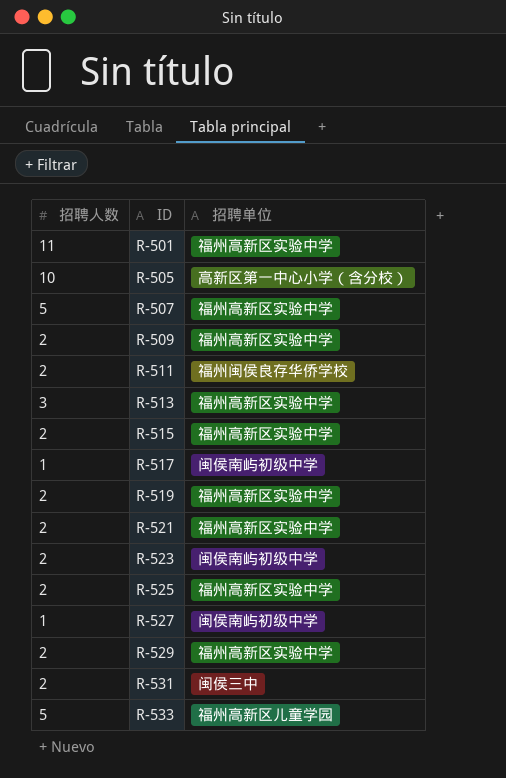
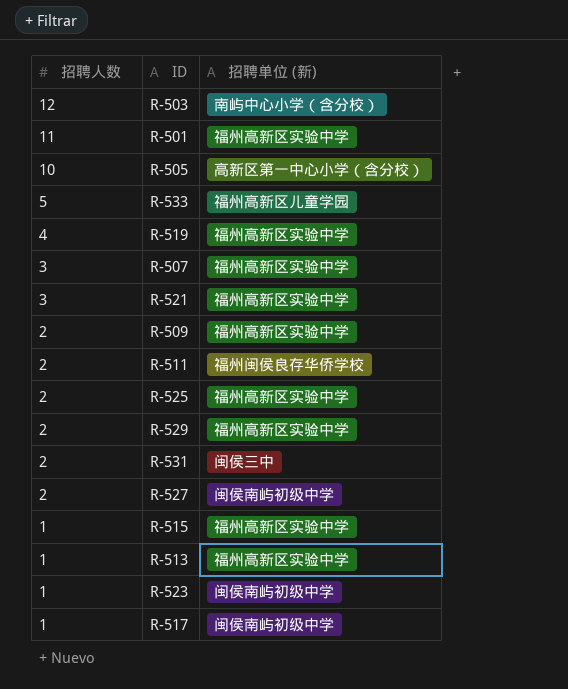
row order: ID ascending -> 招聘人数 descending
column name: 招聘单位 -> 招聘单位 (新)
row R-503: none -> 12 | 南屿中心小学（含分校）
R-519 | 招聘人数: 2 -> 4
R-507 | 招聘人数: 5 -> 3
R-521 | 招聘人数: 2 -> 3
R-527 | 招聘人数: 1 -> 2
R-515 | 招聘人数: 2 -> 1
R-513 | 招聘人数: 3 -> 1
R-523 | 招聘人数: 2 -> 1

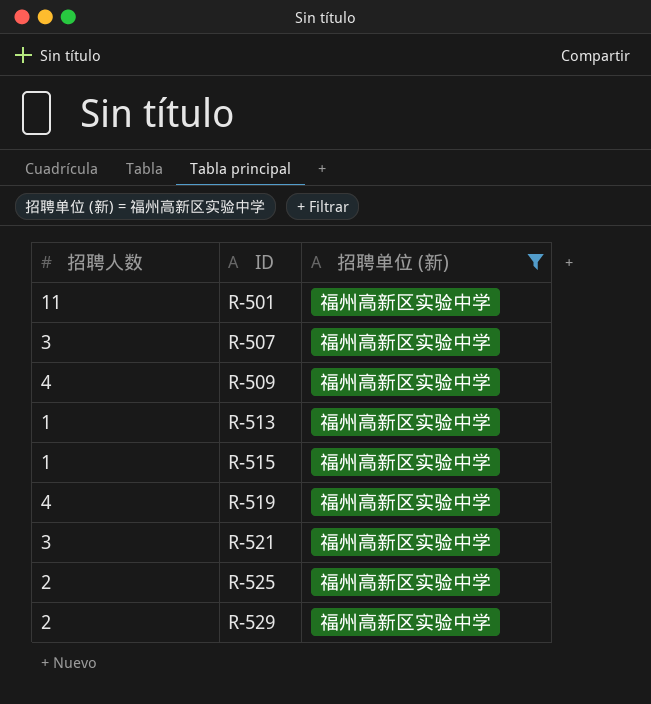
filter: none -> 招聘单位 (新) = 福州高新区实验中学
row order: 招聘人数 descending -> ID ascending
R-509 | 招聘人数: 2 -> 4

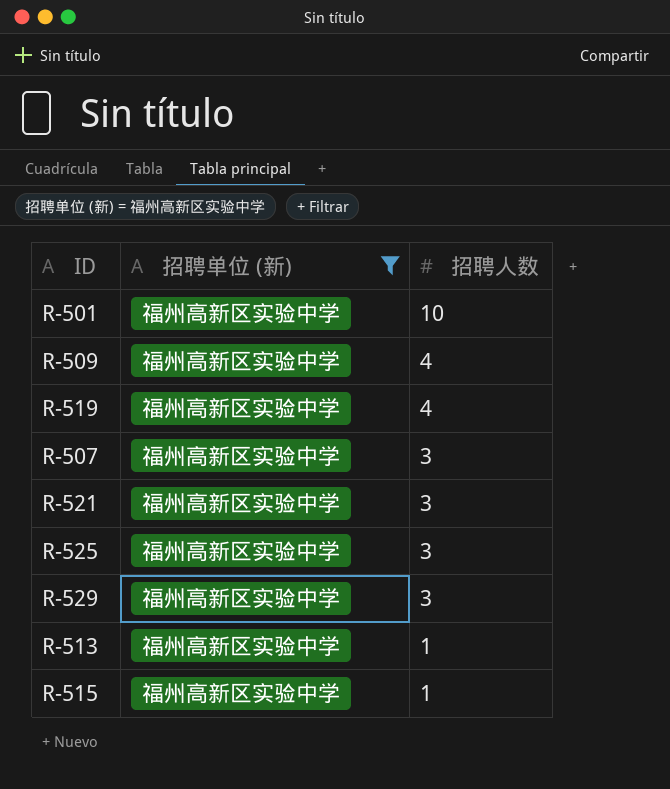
row order: ID ascending -> 招聘人数 descending
column 招聘人数 | position: 1 -> 3
R-501 | 招聘人数: 11 -> 10
R-525 | 招聘人数: 2 -> 3
R-529 | 招聘人数: 2 -> 3

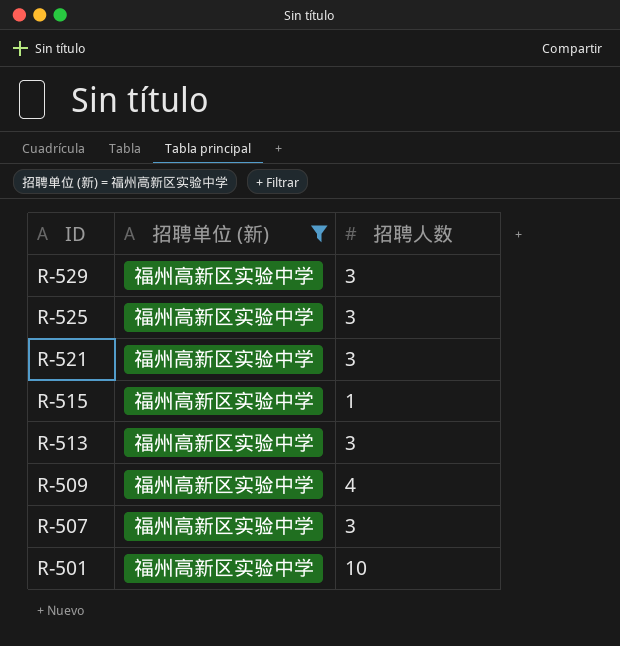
row order: 招聘人数 descending -> ID descending
row R-519: 福州高新区实验中学 | 4 -> none
R-513 | 招聘人数: 1 -> 3

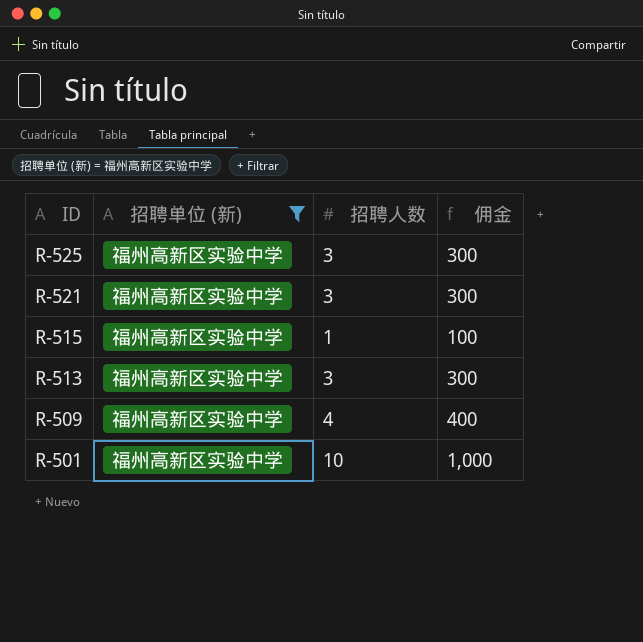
column 佣金 | formula: none -> [招聘人数] * 100
row R-529: 福州高新区实验中学 | 3 -> none
row R-507: 福州高新区实验中学 | 3 -> none

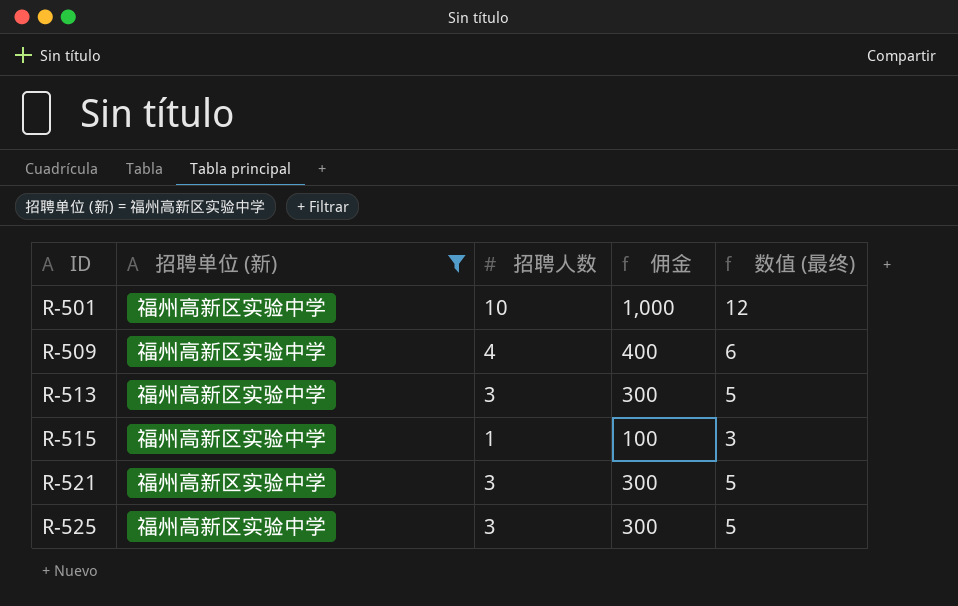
row order: ID descending -> ID ascending
column 数值 (最终) | formula: none -> [招聘人数] + 2

